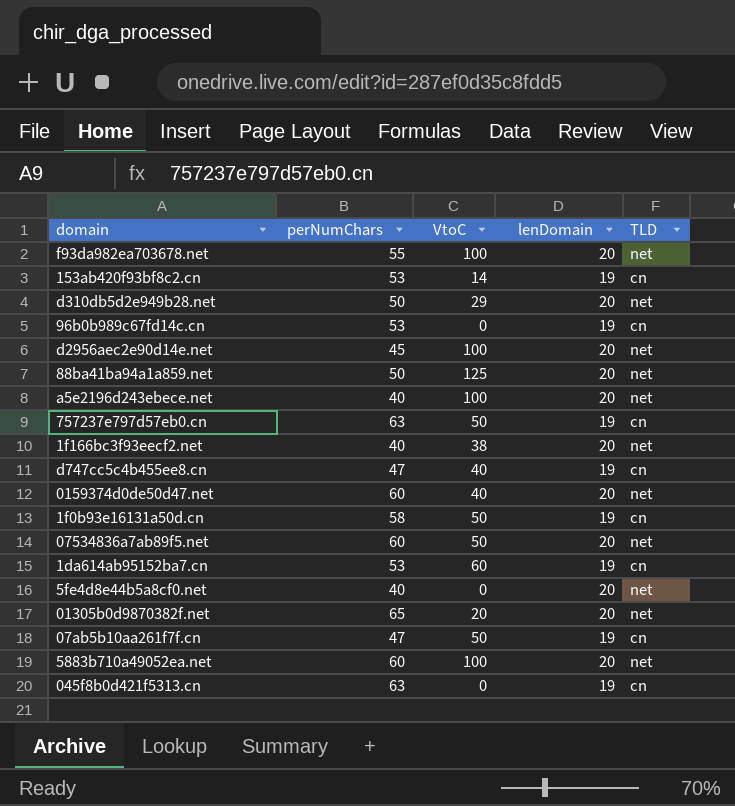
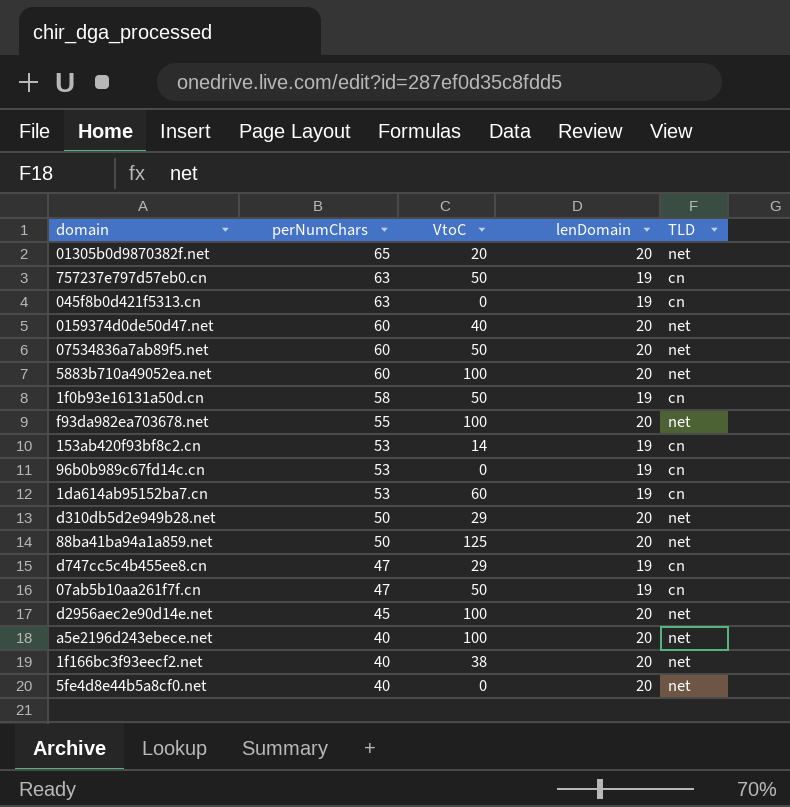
row order: none -> perNumChars descending
d747cc5c4b455ee8.cn | VtoC: 40 -> 29

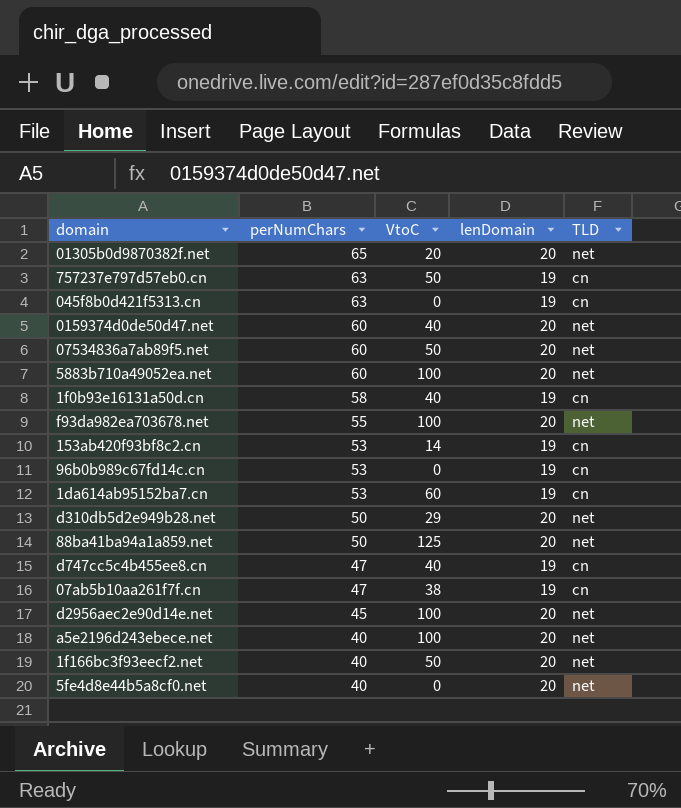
1f0b93e16131a50d.cn | VtoC: 50 -> 40
d747cc5c4b455ee8.cn | VtoC: 29 -> 40
07ab5b10aa261f7f.cn | VtoC: 50 -> 38
1f166bc3f93eecf2.net | VtoC: 38 -> 50

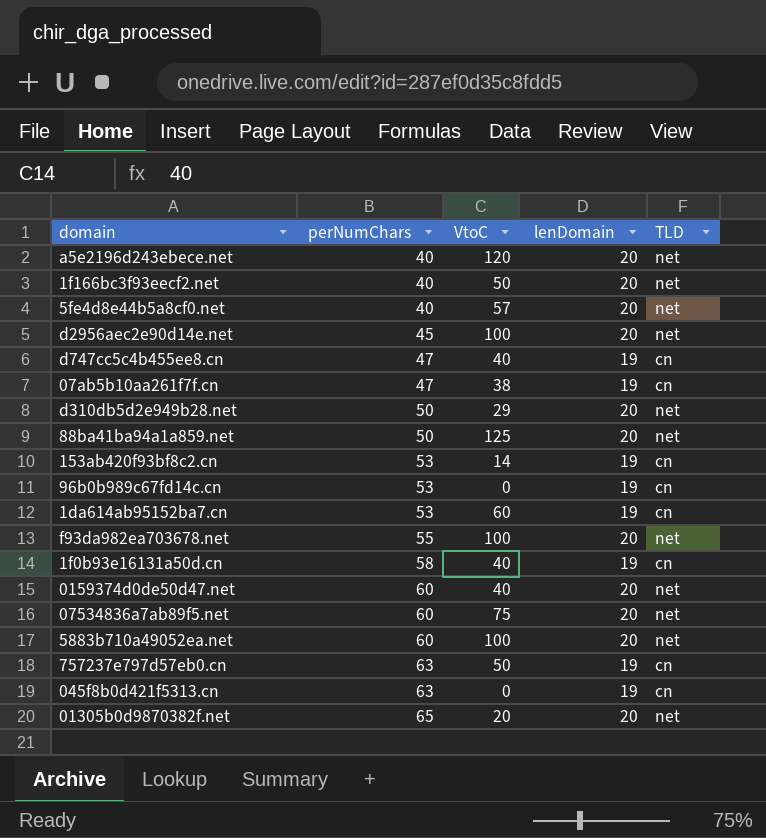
row order: perNumChars descending -> perNumChars ascending
a5e2196d243ebece.net | VtoC: 100 -> 120
5fe4d8e44b5a8cf0.net | VtoC: 0 -> 57
07534836a7ab89f5.net | VtoC: 50 -> 75

